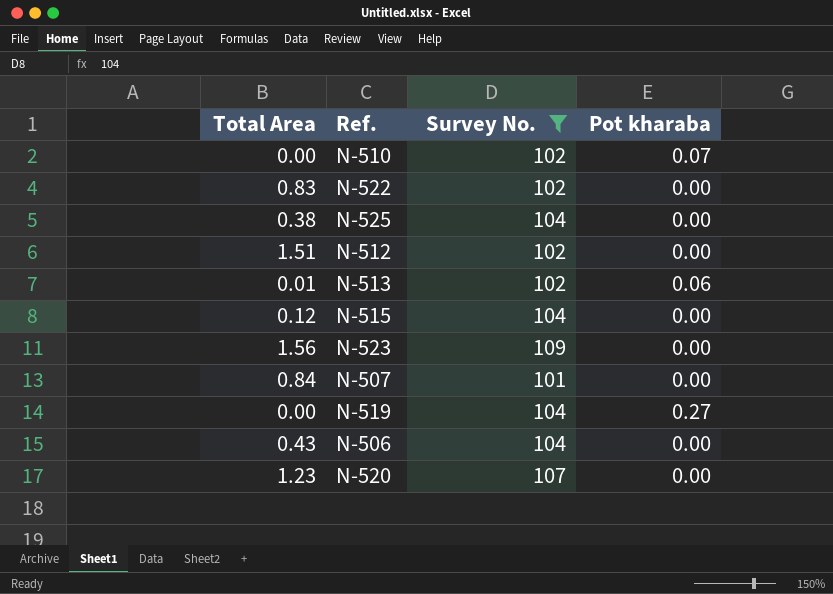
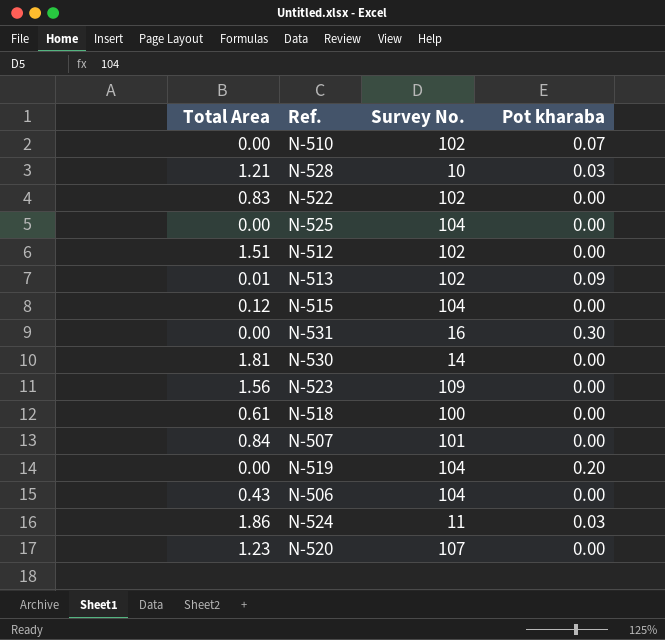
filter: Survey No. >= 101 -> none
N-525 | Total Area: 0.38 -> 0.00
N-513 | Pot kharaba: 0.06 -> 0.09
N-519 | Pot kharaba: 0.27 -> 0.20

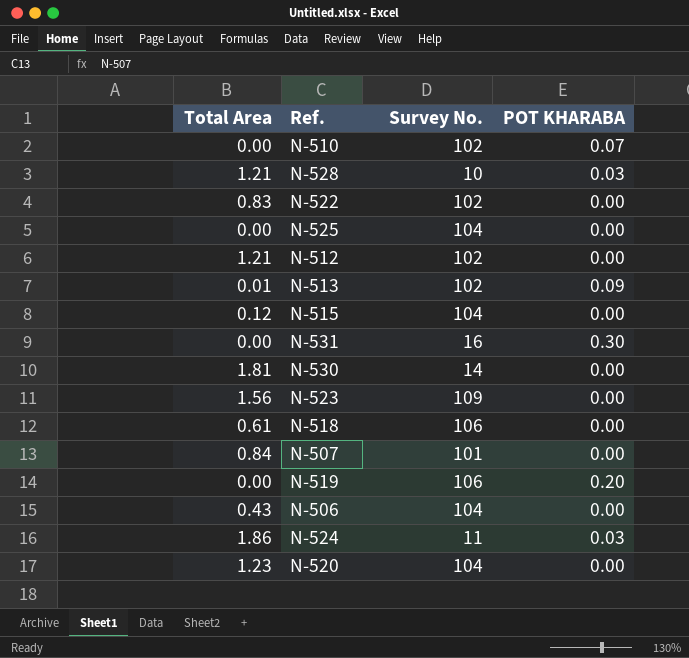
column name: Pot kharaba -> POT KHARABA
N-512 | Total Area: 1.51 -> 1.21
N-518 | Survey No.: 100 -> 106
N-519 | Survey No.: 104 -> 106
N-520 | Survey No.: 107 -> 104

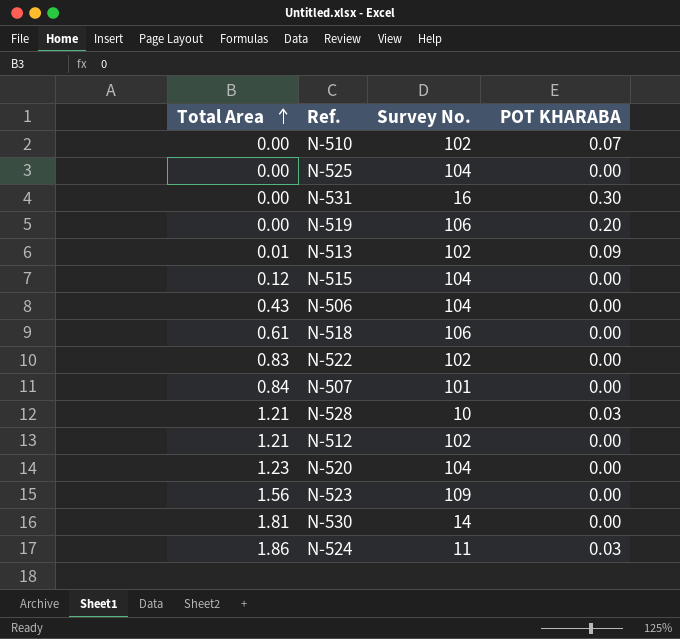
row order: none -> Total Area ascending

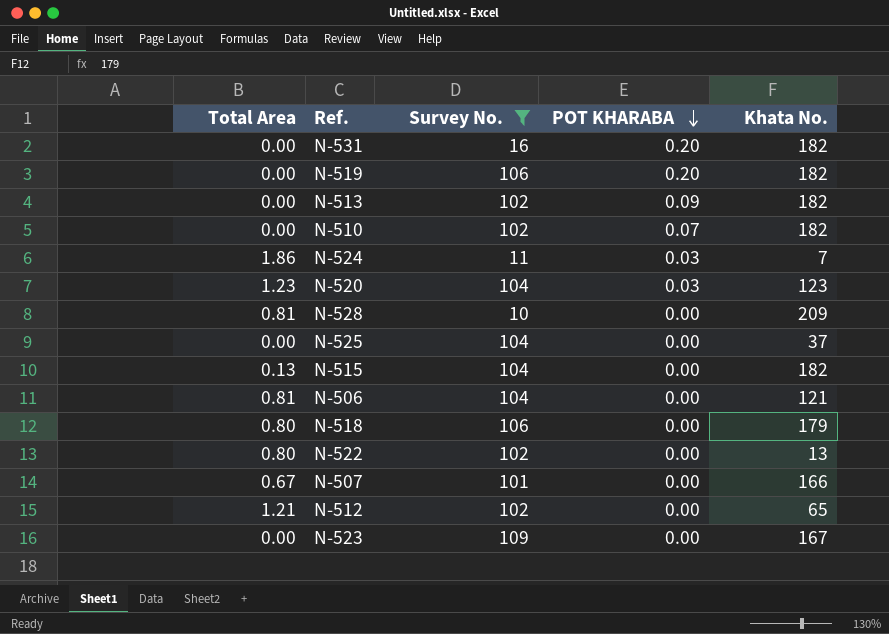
filter: none -> Survey No. != 14
row order: Total Area ascending -> POT KHARABA descending
column Khata No. | position: none -> 5
N-531 | POT KHARABA: 0.30 -> 0.20
N-513 | Total Area: 0.01 -> 0.00
N-520 | POT KHARABA: 0.00 -> 0.03
N-528 | Total Area: 1.21 -> 0.81
N-528 | POT KHARABA: 0.03 -> 0.00
N-515 | Total Area: 0.12 -> 0.13
N-506 | Total Area: 0.43 -> 0.81
N-518 | Total Area: 0.61 -> 0.80
N-522 | Total Area: 0.83 -> 0.80
N-507 | Total Area: 0.84 -> 0.67
N-523 | Total Area: 1.56 -> 0.00

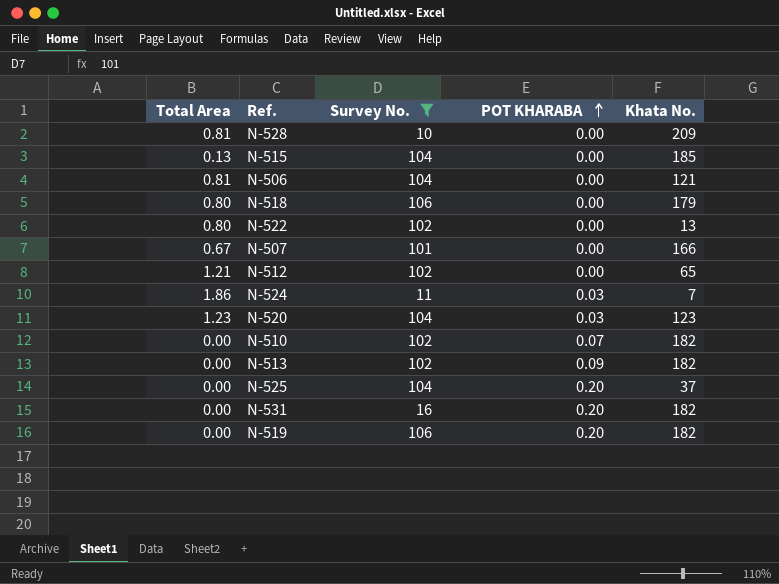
row order: POT KHARABA descending -> POT KHARABA ascending
row N-523: 0.00 | 109 | 0.00 | 167 -> none
N-515 | Khata No.: 182 -> 185
N-525 | POT KHARABA: 0.00 -> 0.20

